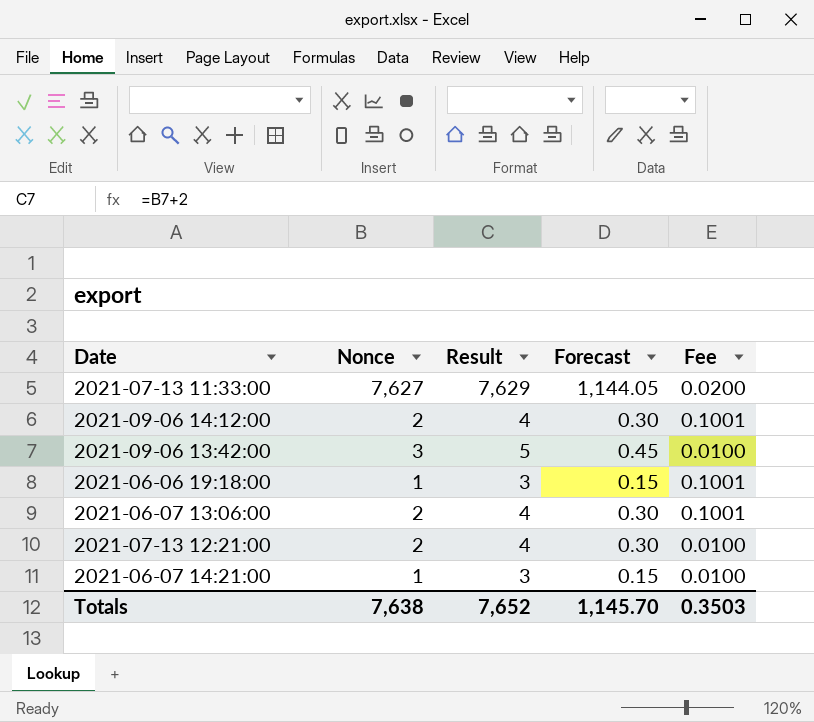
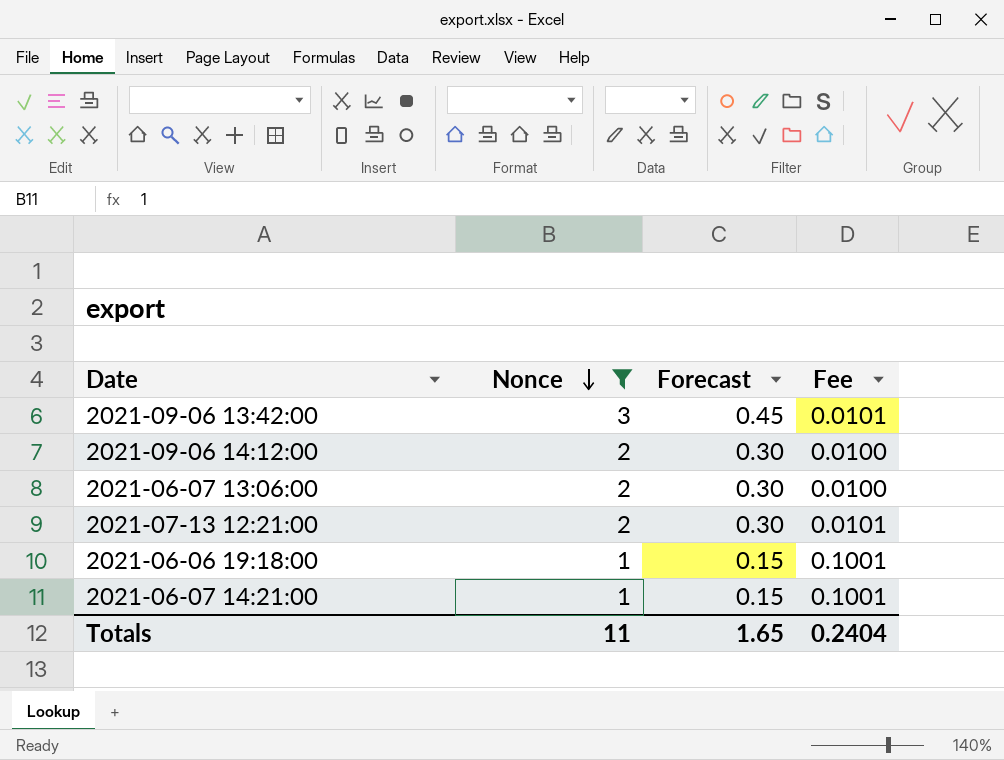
filter: none -> Nonce != 7,627
row order: none -> Nonce descending
column Result | formula: [Nonce] + 2 -> none
2021-09-06 13:42:00 | Fee: 0.0100 -> 0.0101
2021-09-06 14:12:00 | Fee: 0.1001 -> 0.0100
2021-06-07 13:06:00 | Fee: 0.1001 -> 0.0100
2021-07-13 12:21:00 | Fee: 0.0100 -> 0.0101
2021-06-07 14:21:00 | Fee: 0.0100 -> 0.1001
Totals | Nonce: 7,638 -> 11
Totals | Forecast: 1,145.70 -> 1.65
Totals | Fee: 0.3503 -> 0.2404

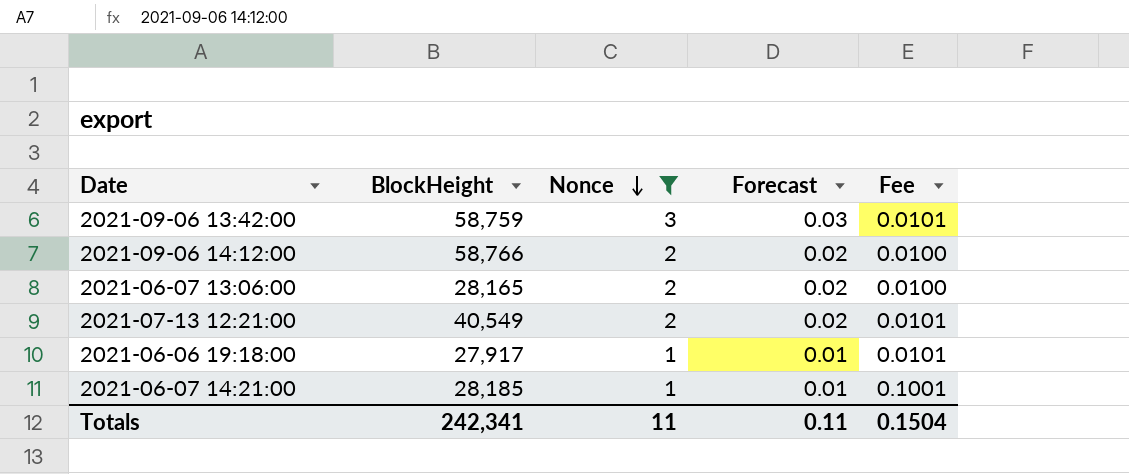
column BlockHeight | position: none -> 2
column Forecast | formula: [Nonce] * 0.15 -> [Nonce] * 0.01
2021-06-06 19:18:00 | Fee: 0.1001 -> 0.0101
Totals | Forecast: 1.65 -> 0.11
Totals | Fee: 0.2404 -> 0.1504

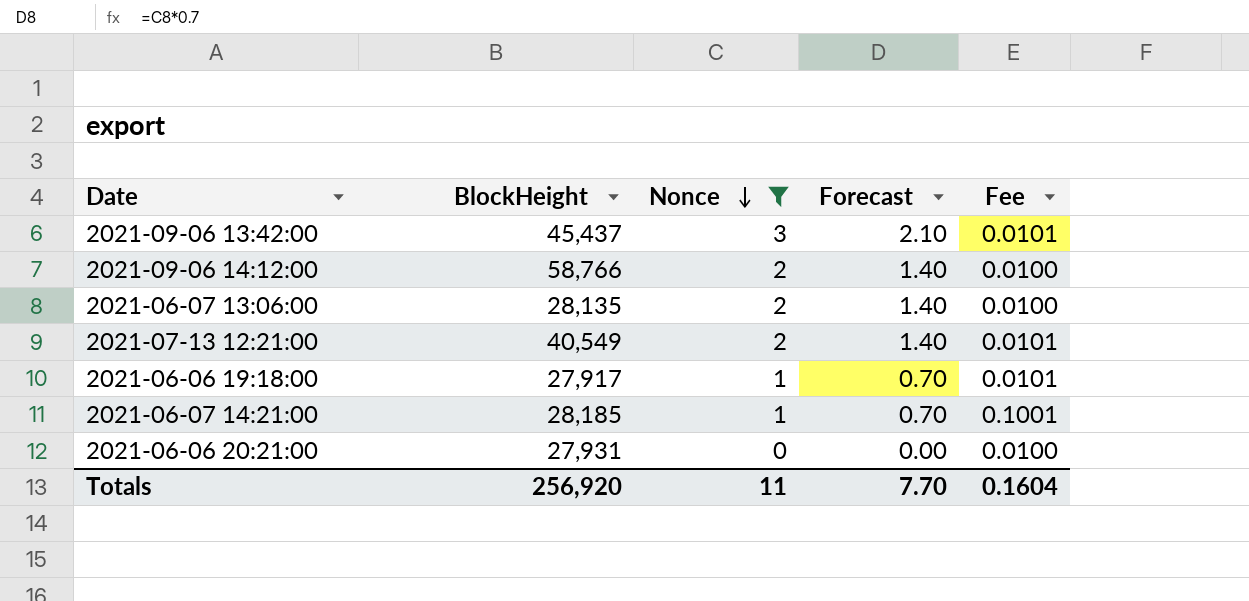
column Forecast | formula: [Nonce] * 0.01 -> [Nonce] * 0.7
2021-09-06 13:42:00 | BlockHeight: 58,759 -> 45,437
2021-06-07 13:06:00 | BlockHeight: 28,165 -> 28,135
row 2021-06-06 20:21:00: none -> 27,931 | 0 | 0.00 | 0.0100
Totals | BlockHeight: 242,341 -> 256,920
Totals | Forecast: 0.11 -> 7.70
Totals | Fee: 0.1504 -> 0.1604

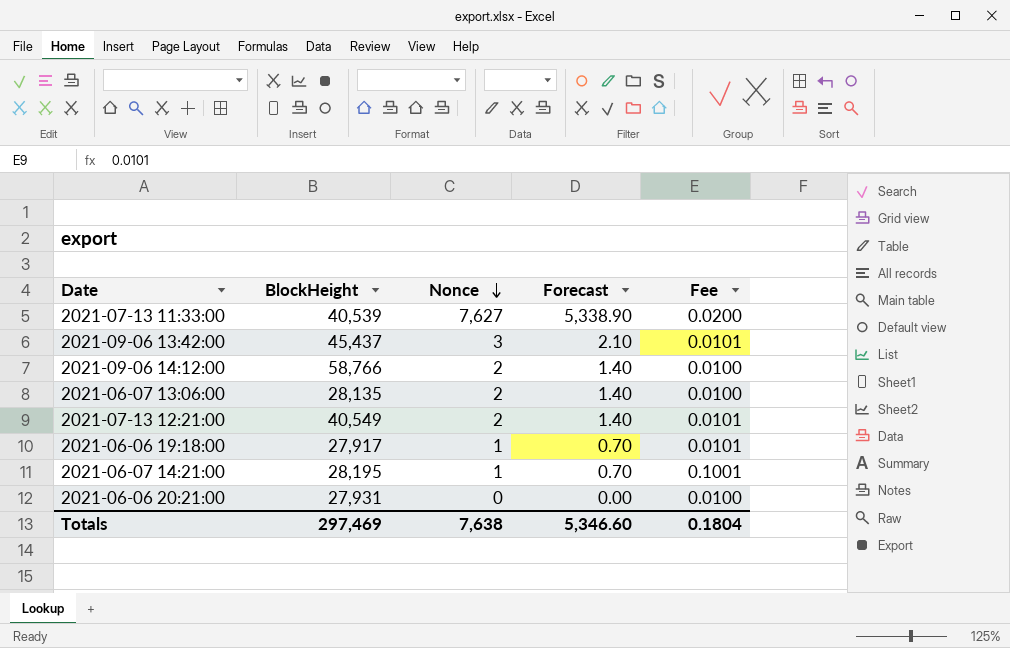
filter: Nonce != 7,627 -> none
2021-06-07 14:21:00 | BlockHeight: 28,185 -> 28,195
Totals | BlockHeight: 256,920 -> 297,469
Totals | Nonce: 11 -> 7,638
Totals | Forecast: 7.70 -> 5,346.60
Totals | Fee: 0.1604 -> 0.1804

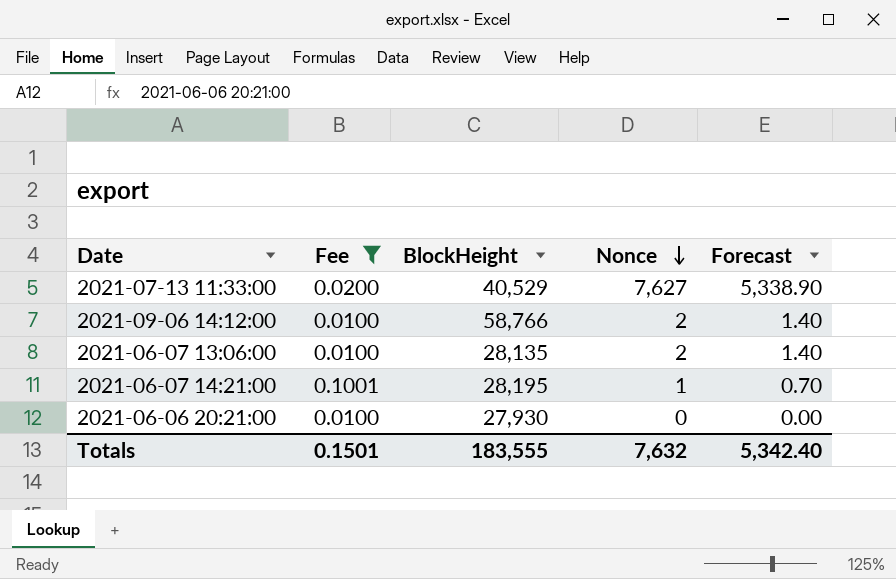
filter: none -> Fee != 0.0101
column Fee | position: 5 -> 2
2021-07-13 11:33:00 | BlockHeight: 40,539 -> 40,529
2021-06-06 20:21:00 | BlockHeight: 27,931 -> 27,930
Totals | Fee: 0.1804 -> 0.1501
Totals | BlockHeight: 297,469 -> 183,555
Totals | Nonce: 7,638 -> 7,632
Totals | Forecast: 5,346.60 -> 5,342.40

